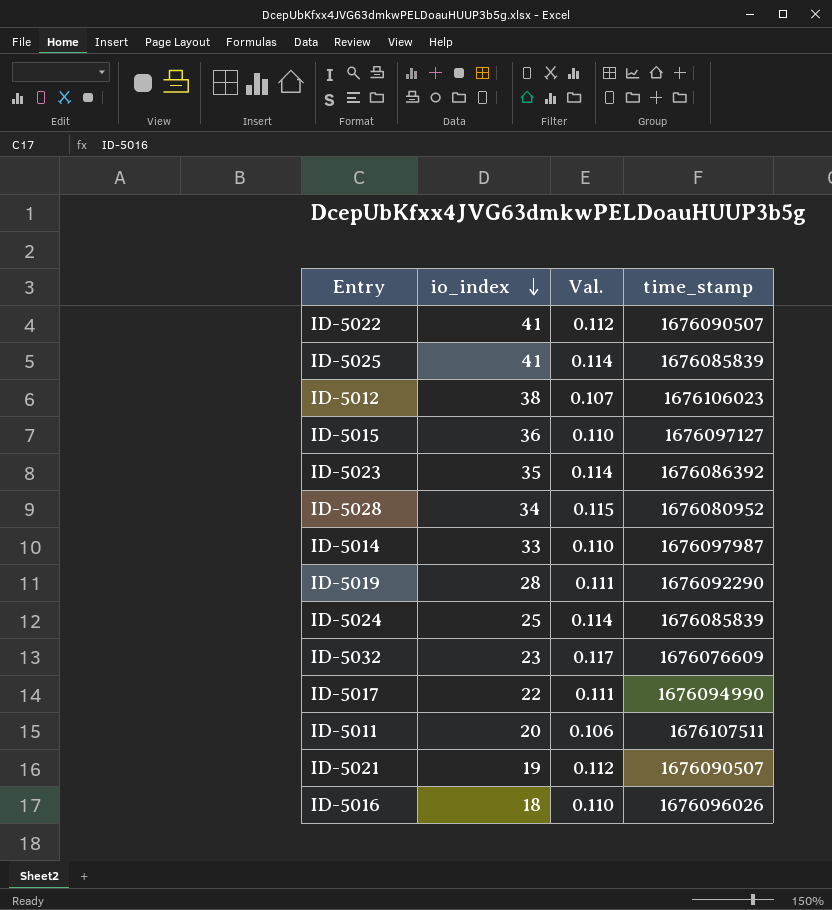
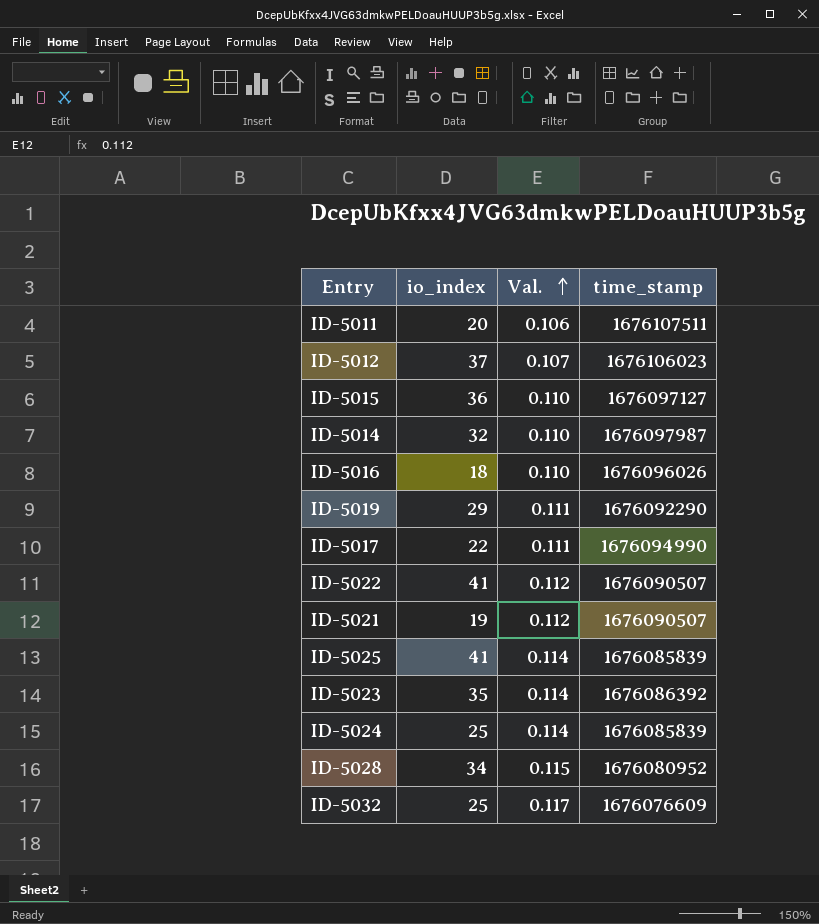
row order: io_index descending -> Val. ascending
ID-5012 | io_index: 38 -> 37
ID-5014 | io_index: 33 -> 32
ID-5019 | io_index: 28 -> 29
ID-5032 | io_index: 23 -> 25

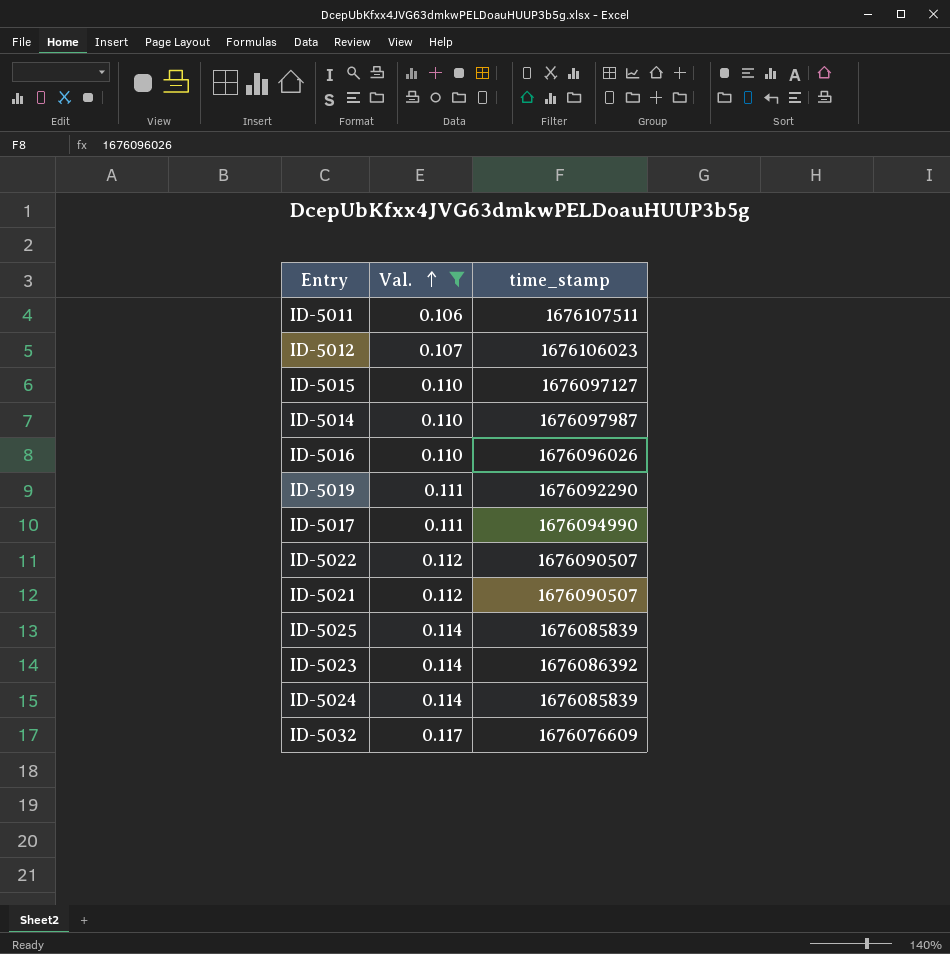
filter: none -> Val. != 0.115
column io_index | position: 2 -> none

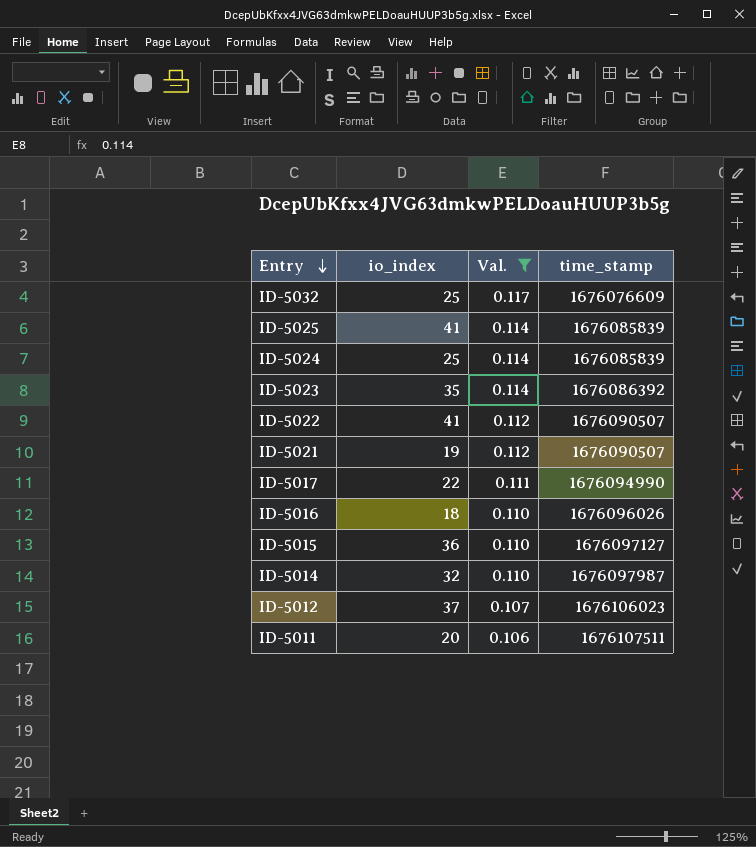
row order: Val. ascending -> Entry descending
column io_index | position: none -> 2
row ID-5019: 0.111 | 1676092290 -> none

